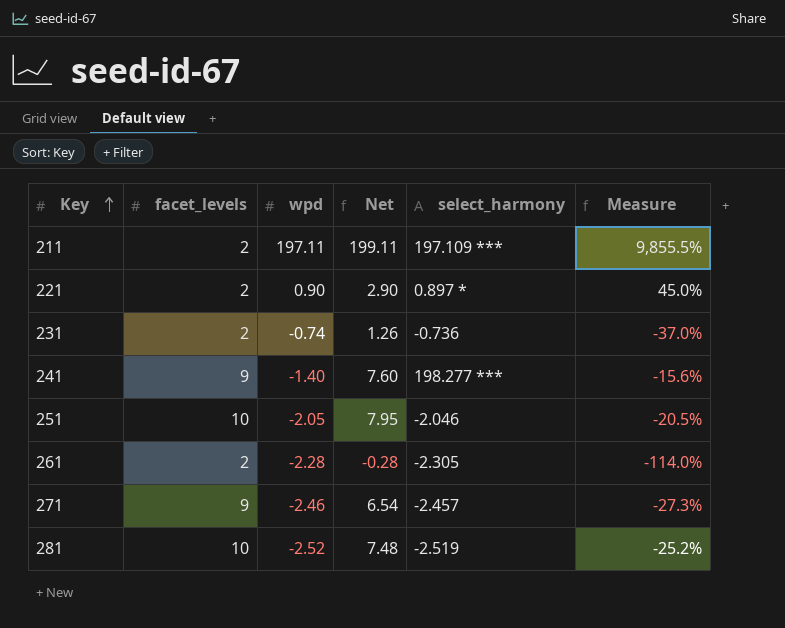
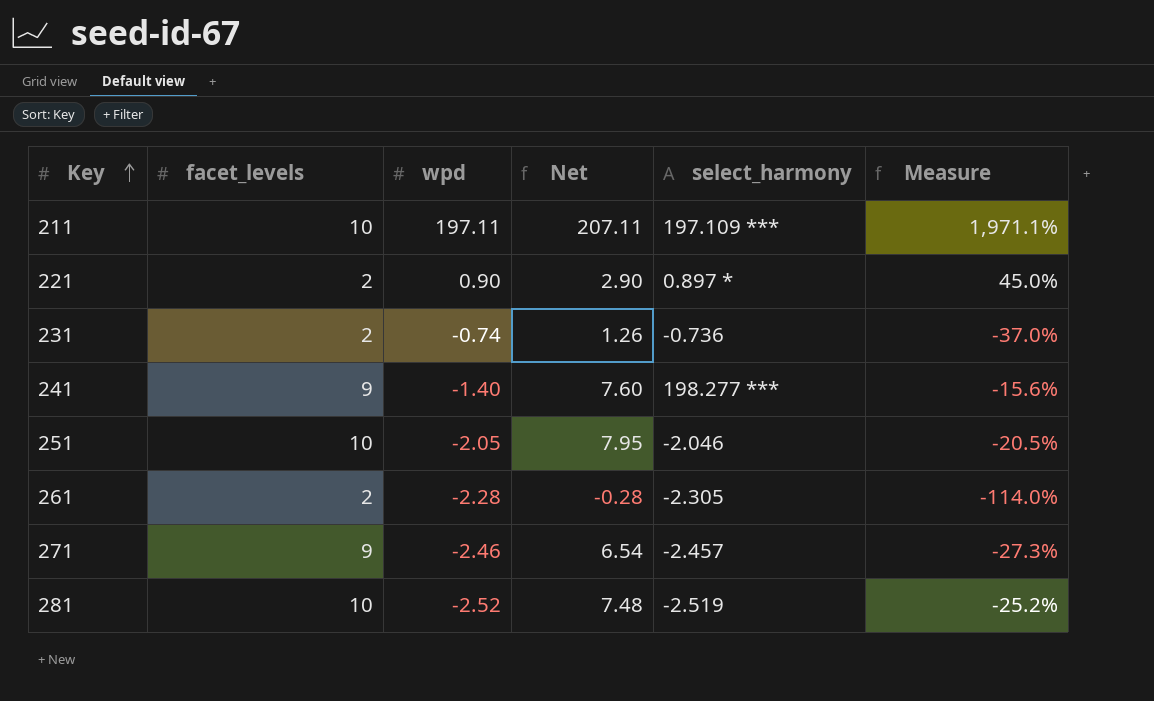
211 | facet_levels: 2 -> 10
211 | Net: 199.11 -> 207.11
211 | Measure: 9,855.5% -> 1,971.1%

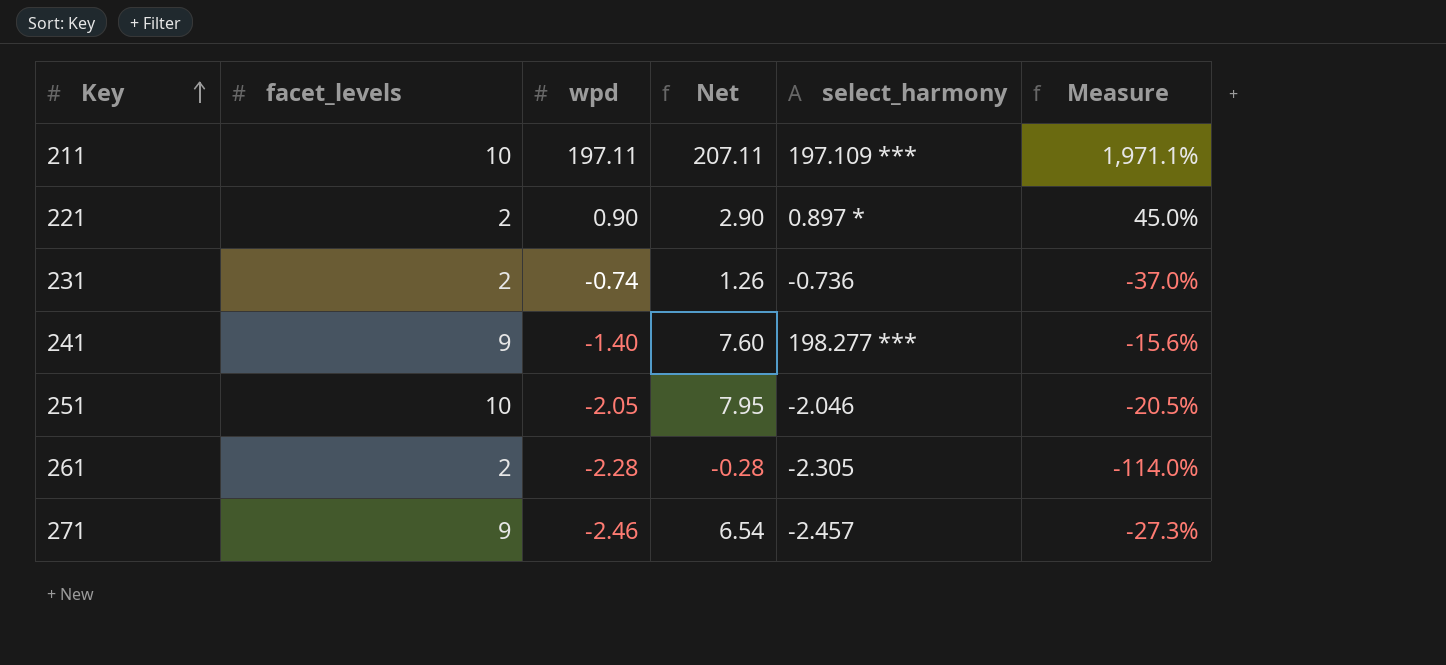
row 281: 10 | -2.52 | 7.48 | -2.519 | -25.2% -> none

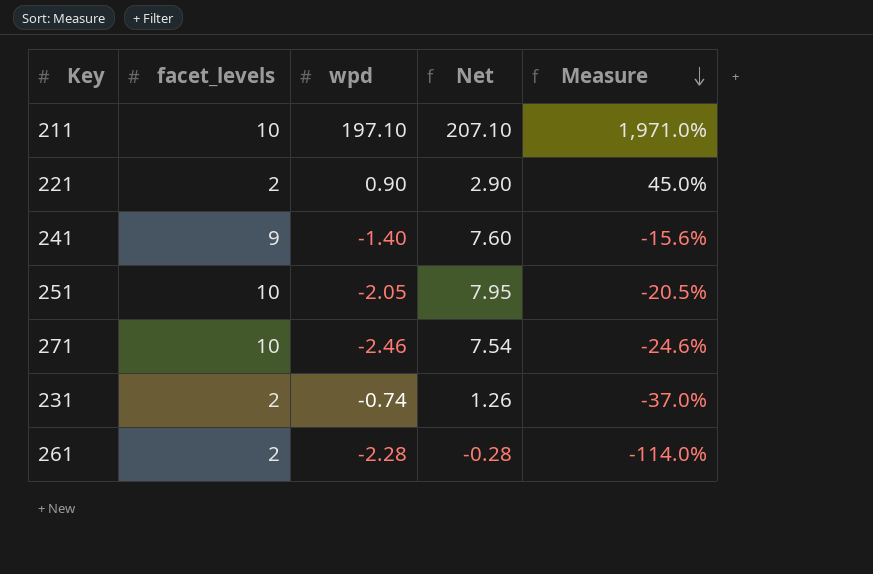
row order: Key ascending -> Measure descending
column select_harmony | position: 5 -> none
211 | wpd: 197.11 -> 197.10
211 | Net: 207.11 -> 207.10
211 | Measure: 1,971.1% -> 1,971.0%
271 | facet_levels: 9 -> 10
271 | Net: 6.54 -> 7.54
271 | Measure: -27.3% -> -24.6%

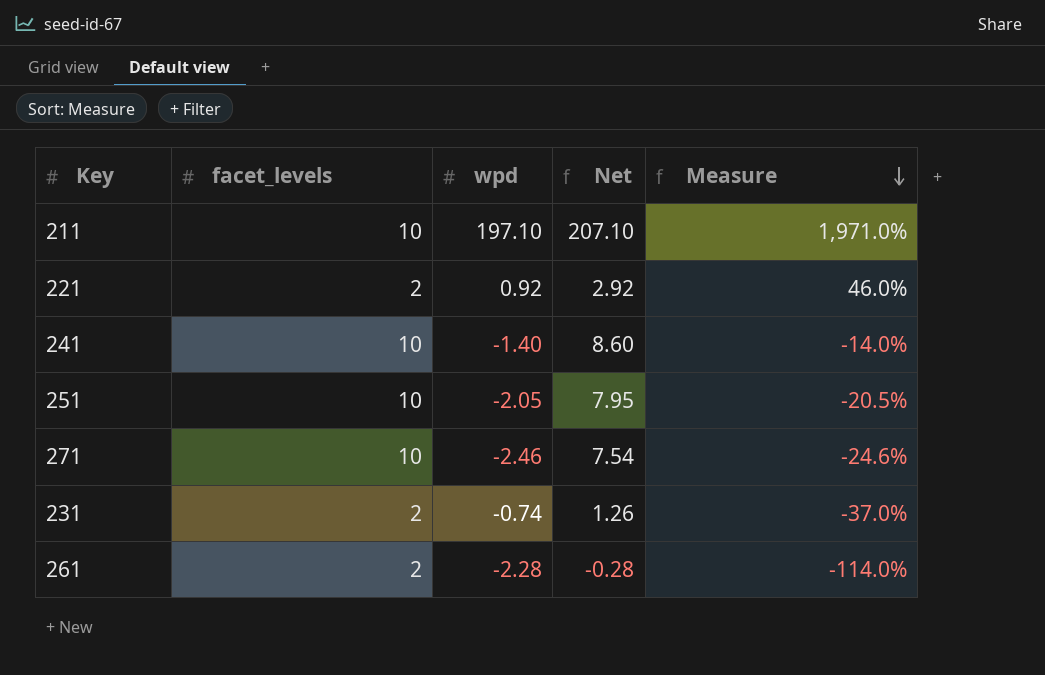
221 | wpd: 0.90 -> 0.92
221 | Net: 2.90 -> 2.92
221 | Measure: 45.0% -> 46.0%
241 | facet_levels: 9 -> 10
241 | Net: 7.60 -> 8.60
241 | Measure: -15.6% -> -14.0%

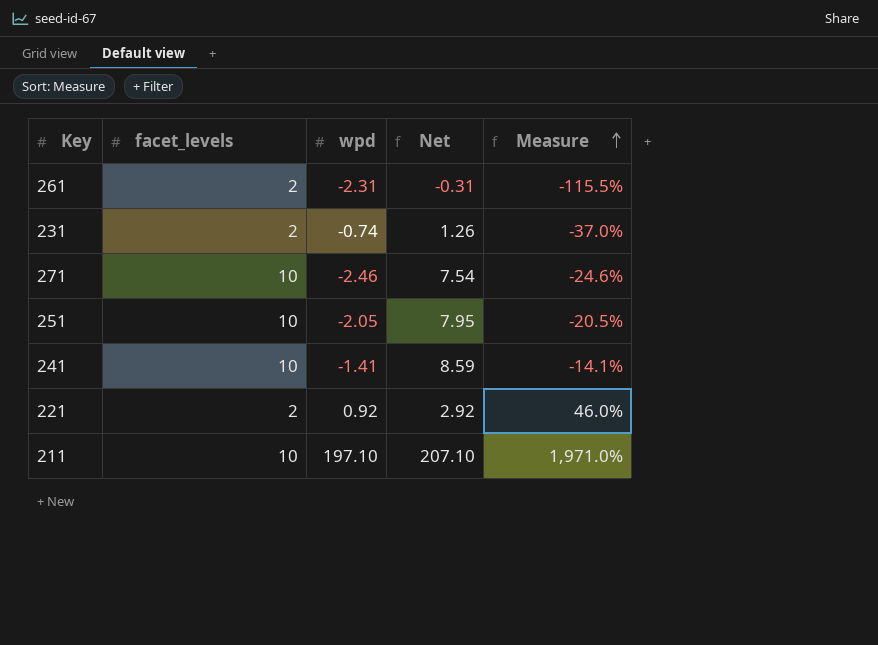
row order: Measure descending -> Measure ascending
261 | wpd: -2.28 -> -2.31
261 | Net: -0.28 -> -0.31
261 | Measure: -114.0% -> -115.5%
241 | wpd: -1.40 -> -1.41
241 | Net: 8.60 -> 8.59
241 | Measure: -14.0% -> -14.1%

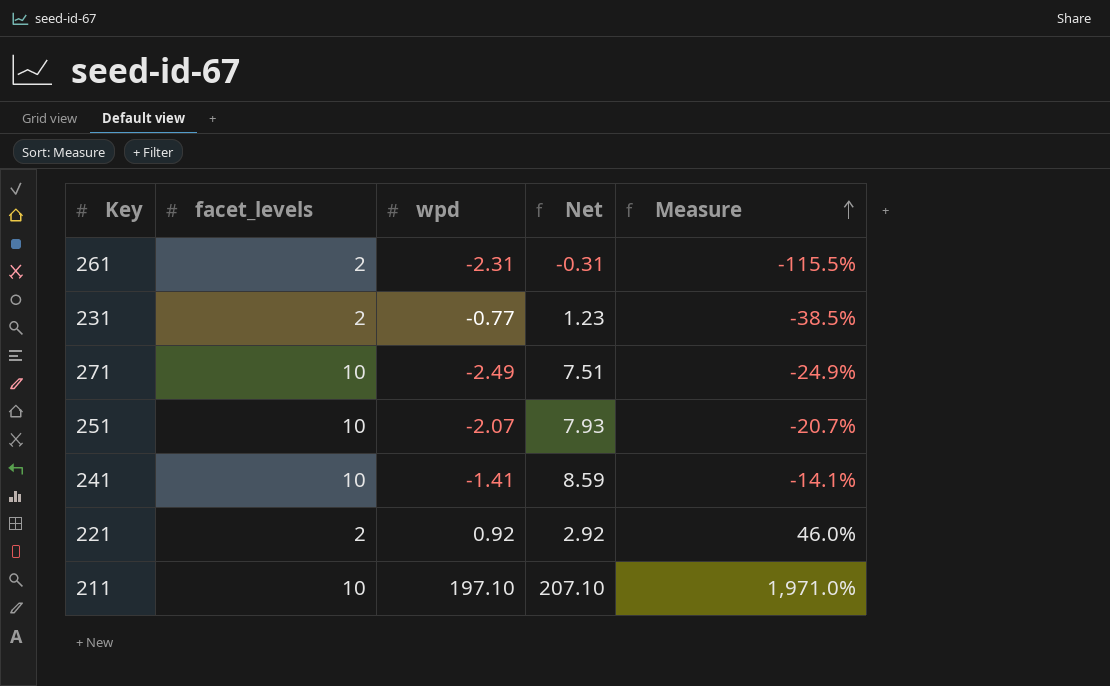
231 | wpd: -0.74 -> -0.77
231 | Net: 1.26 -> 1.23
231 | Measure: -37.0% -> -38.5%
271 | wpd: -2.46 -> -2.49
271 | Net: 7.54 -> 7.51
271 | Measure: -24.6% -> -24.9%
251 | wpd: -2.05 -> -2.07
251 | Net: 7.95 -> 7.93
251 | Measure: -20.5% -> -20.7%

